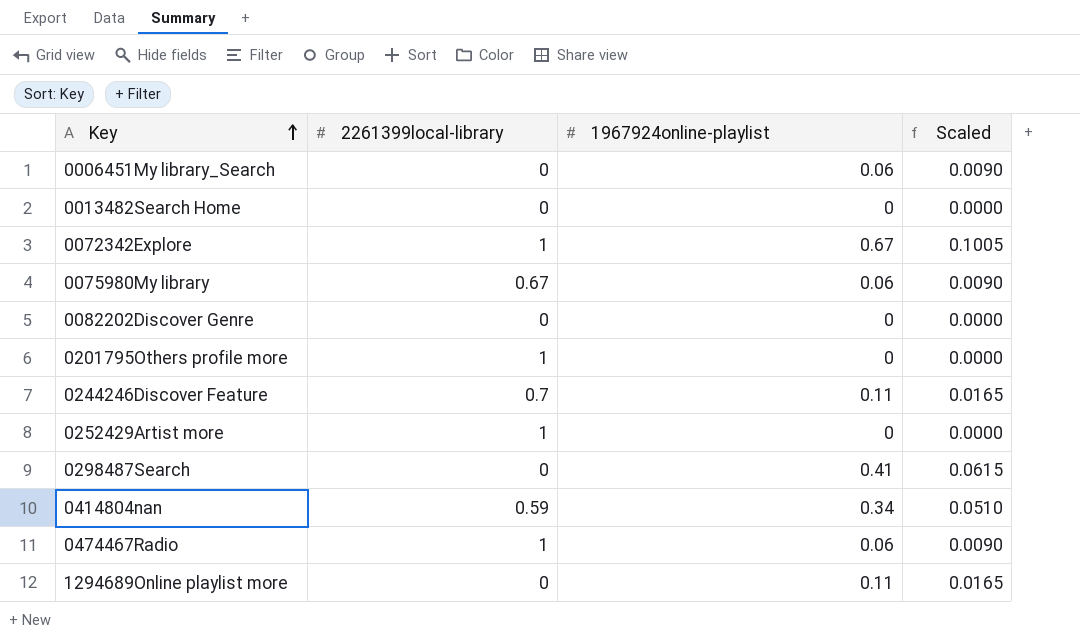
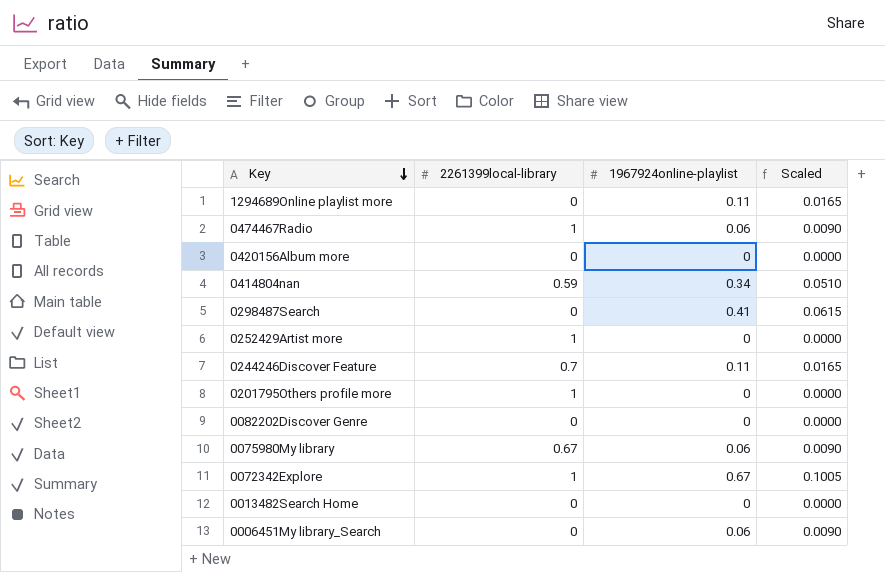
row order: Key ascending -> Key descending
row 0420156Album more: none -> 0 | 0 | 0.0000

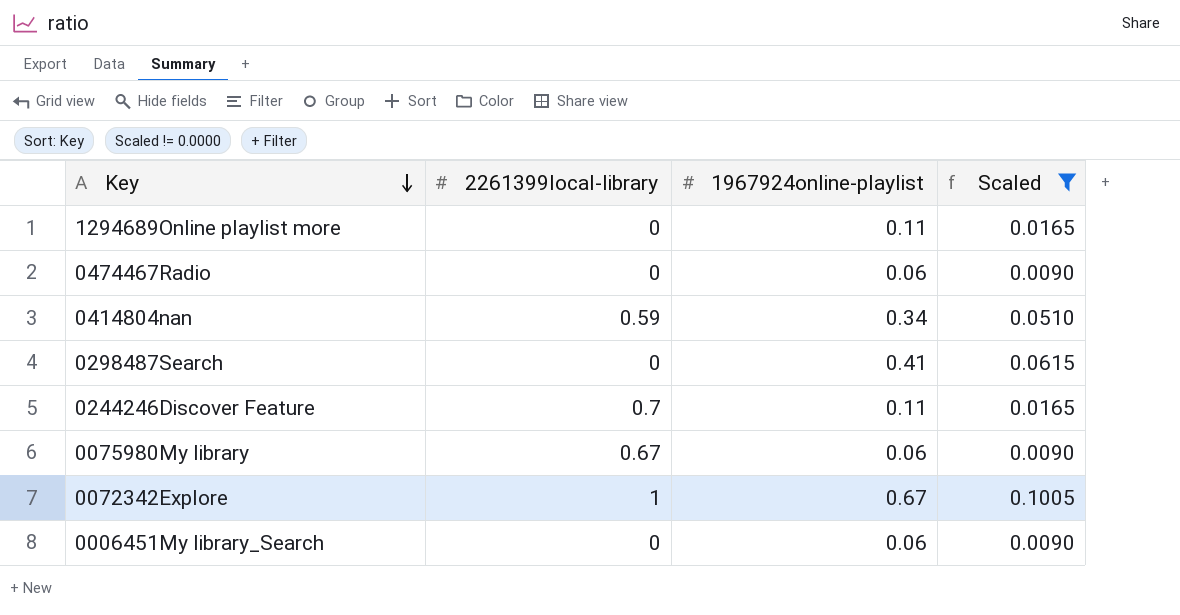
filter: none -> Scaled != 0.0000
0474467Radio | 2261399local-library: 1 -> 0

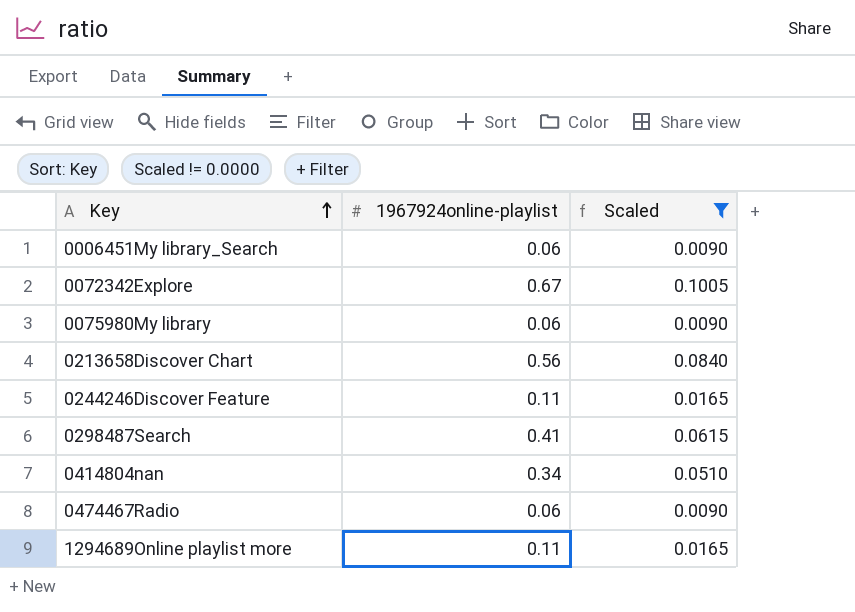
row order: Key descending -> Key ascending
column 2261399local-library | position: 2 -> none
row 0213658Discover Chart: none -> 0.56 | 0.0840

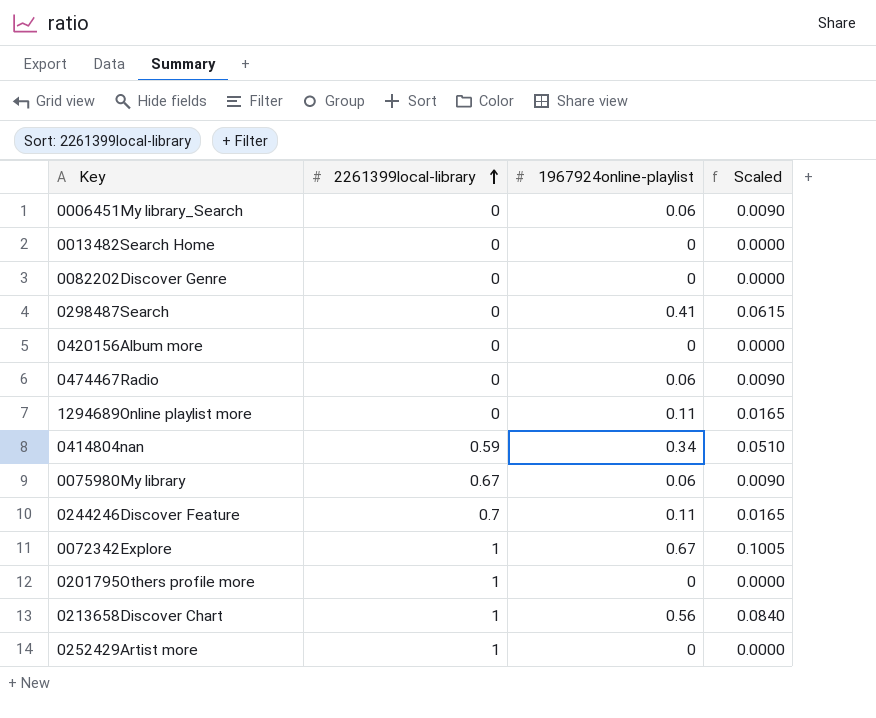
filter: Scaled != 0.0000 -> none
row order: Key ascending -> 2261399local-library ascending
column 2261399local-library | position: none -> 2

